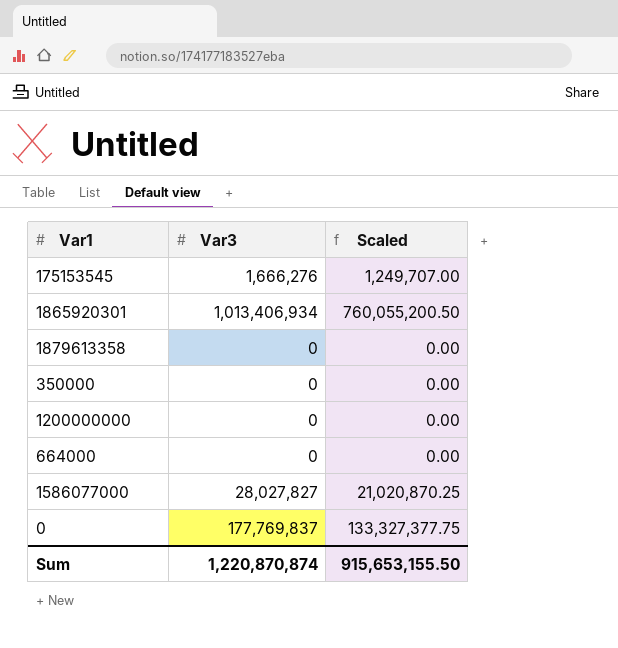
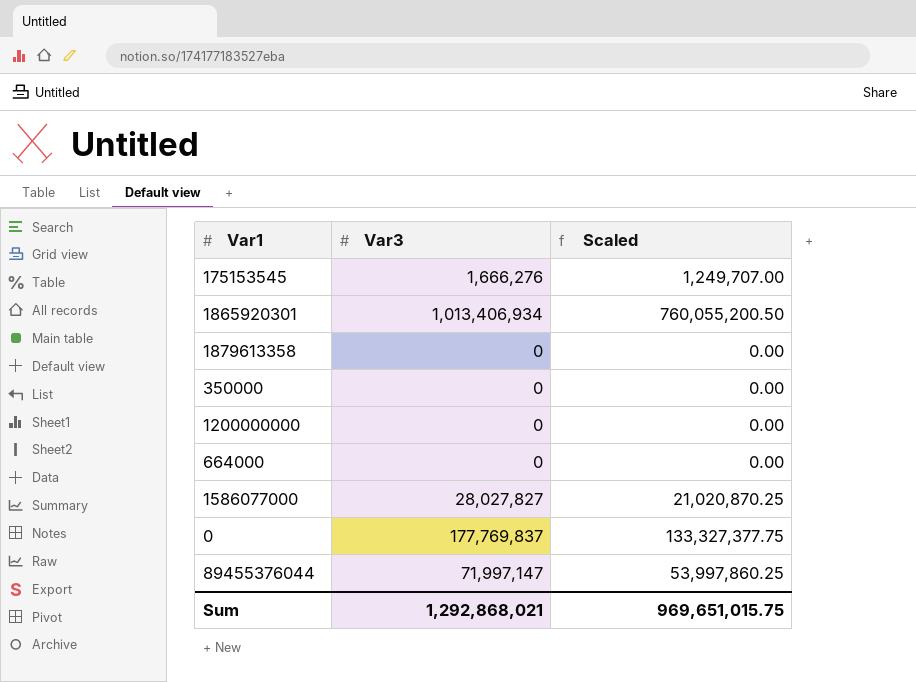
row 89455376044: none -> 71,997,147 | 53,997,860.25
Sum | Var3: 1,220,870,874 -> 1,292,868,021
Sum | Scaled: 915,653,155.50 -> 969,651,015.75

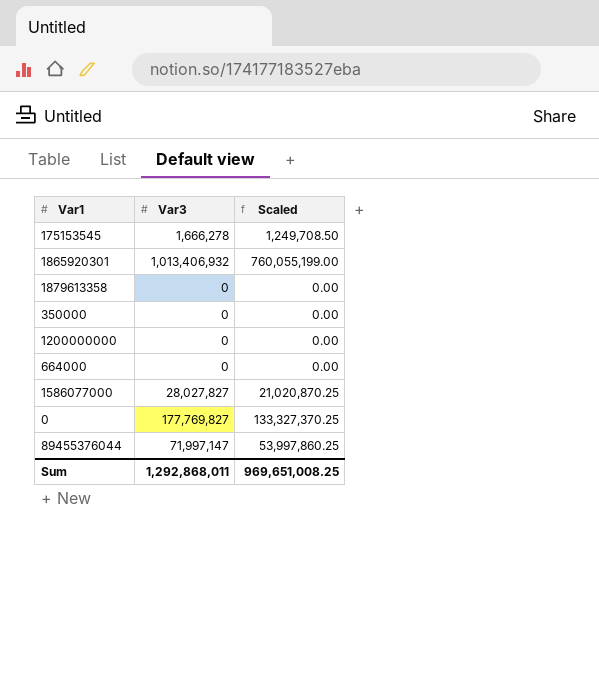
175153545 | Var3: 1,666,276 -> 1,666,278
175153545 | Scaled: 1,249,707.00 -> 1,249,708.50
1865920301 | Var3: 1,013,406,934 -> 1,013,406,932
1865920301 | Scaled: 760,055,200.50 -> 760,055,199.00
0 | Var3: 177,769,837 -> 177,769,827
0 | Scaled: 133,327,377.75 -> 133,327,370.25
Sum | Var3: 1,292,868,021 -> 1,292,868,011
Sum | Scaled: 969,651,015.75 -> 969,651,008.25

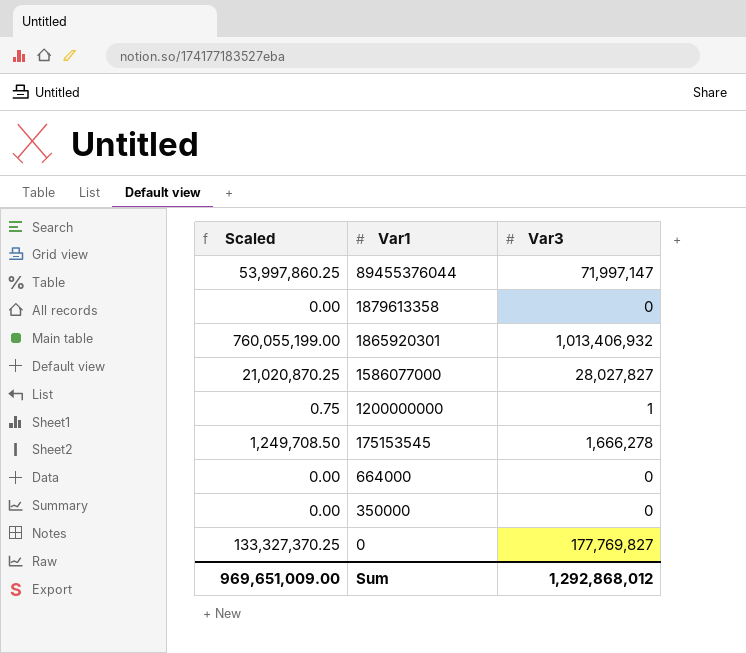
row order: none -> Var1 descending
column Scaled | position: 3 -> 1
1200000000 | Scaled: 0.00 -> 0.75
1200000000 | Var3: 0 -> 1
Sum | Scaled: 969,651,008.25 -> 969,651,009.00
Sum | Var3: 1,292,868,011 -> 1,292,868,012

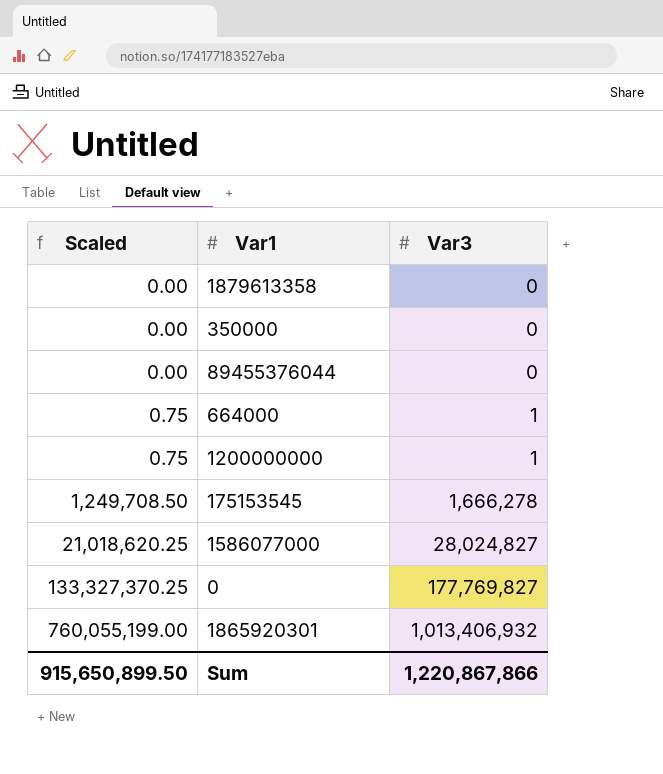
row order: Var1 descending -> Scaled ascending
89455376044 | Scaled: 53,997,860.25 -> 0.00
89455376044 | Var3: 71,997,147 -> 0
664000 | Scaled: 0.00 -> 0.75
664000 | Var3: 0 -> 1
1586077000 | Scaled: 21,020,870.25 -> 21,018,620.25
1586077000 | Var3: 28,027,827 -> 28,024,827
Sum | Scaled: 969,651,009.00 -> 915,650,899.50
Sum | Var3: 1,292,868,012 -> 1,220,867,866

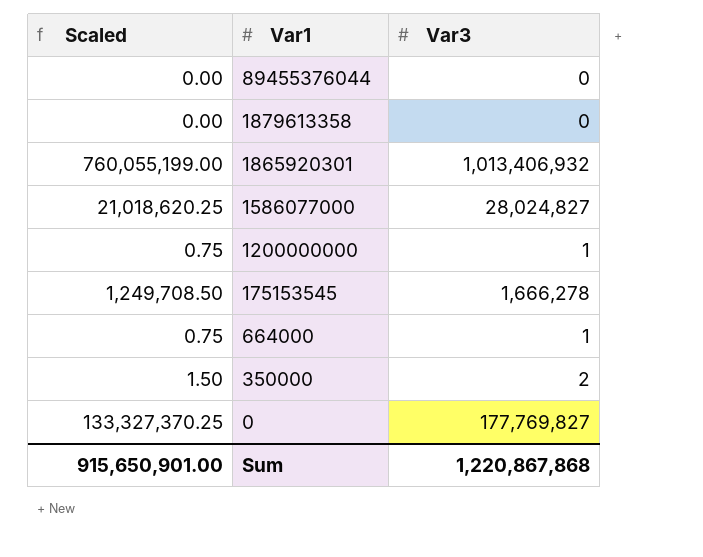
row order: Scaled ascending -> Var1 descending
350000 | Scaled: 0.00 -> 1.50
350000 | Var3: 0 -> 2
Sum | Scaled: 915,650,899.50 -> 915,650,901.00
Sum | Var3: 1,220,867,866 -> 1,220,867,868

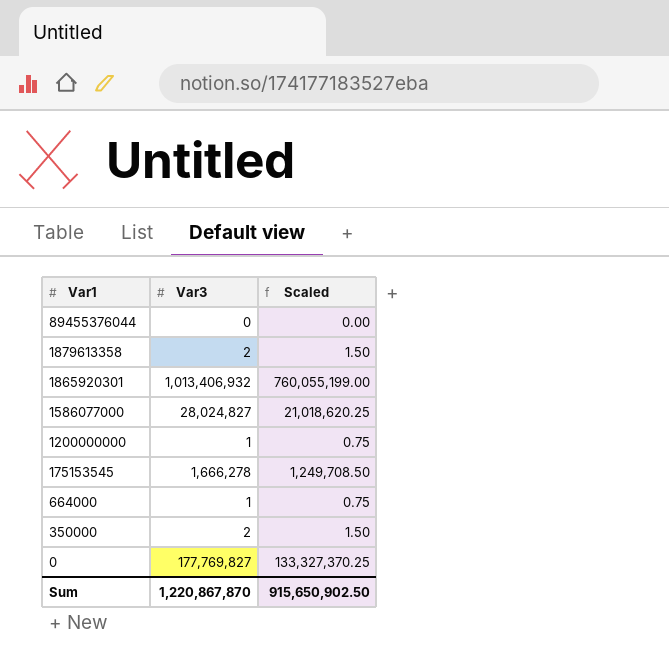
column Scaled | position: 1 -> 3
1879613358 | Var3: 0 -> 2
1879613358 | Scaled: 0.00 -> 1.50
Sum | Var3: 1,220,867,868 -> 1,220,867,870
Sum | Scaled: 915,650,901.00 -> 915,650,902.50

